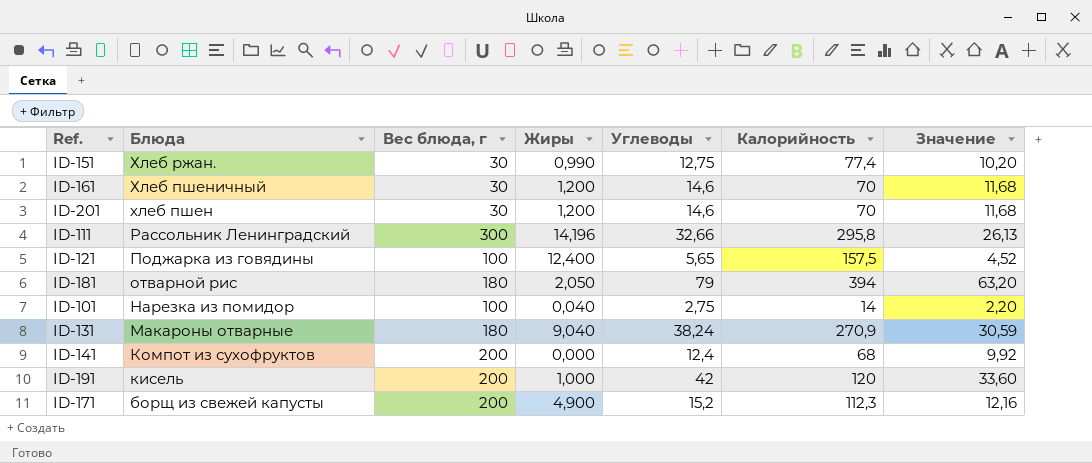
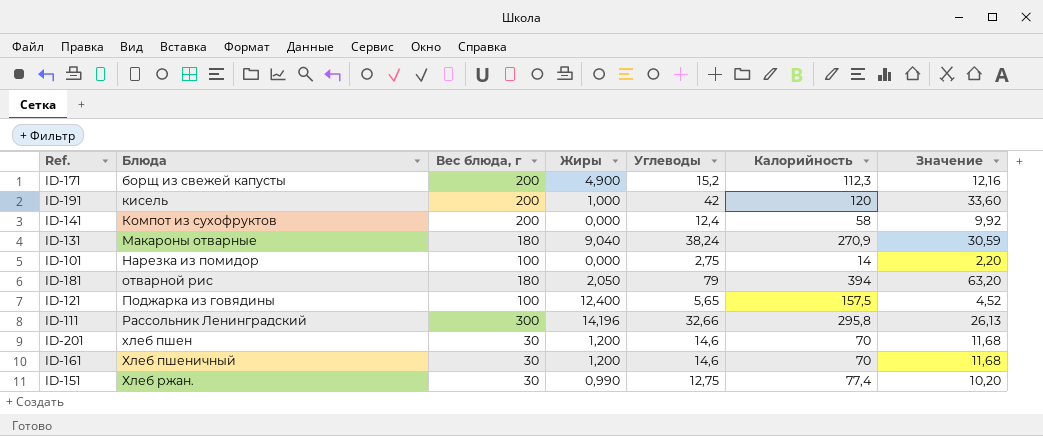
row order: Блюда descending -> Блюда ascending
ID-141 | Калорийность: 68 -> 58
ID-101 | Жиры: 0,040 -> 0,000

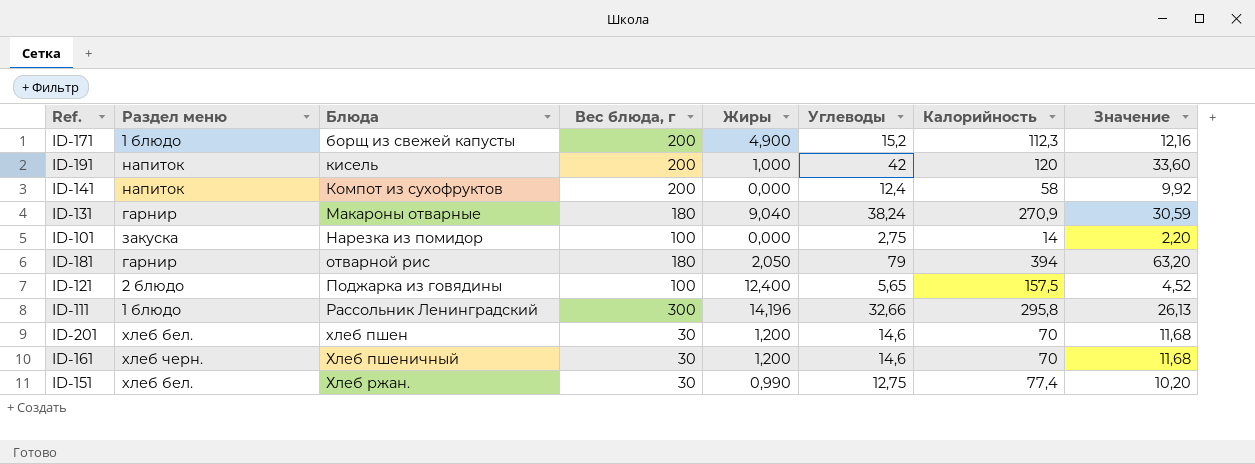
column Раздел меню | position: none -> 2

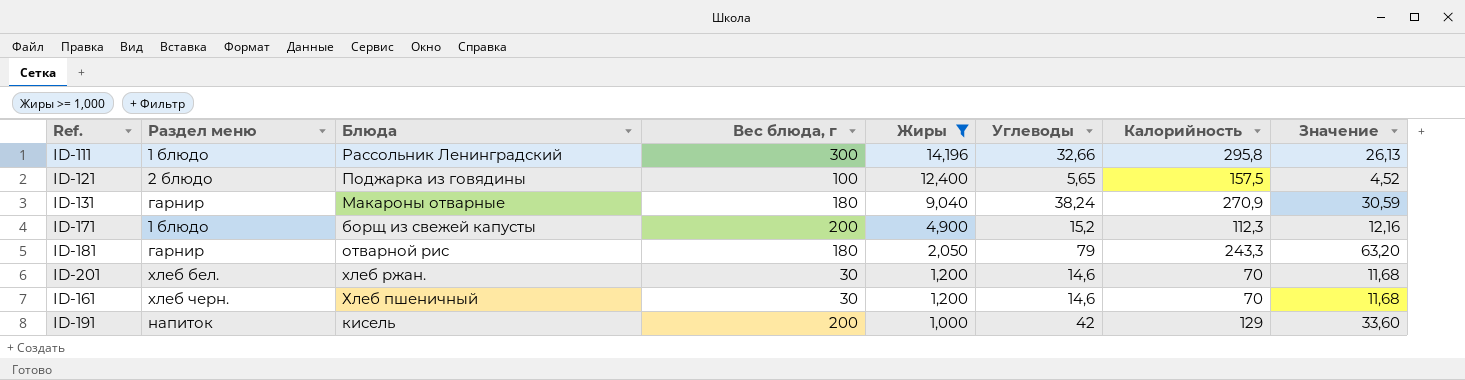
filter: none -> Жиры >= 1,000
row order: Блюда ascending -> Жиры descending
ID-181 | Калорийность: 394 -> 243,3
ID-201 | Блюда: хлеб пшен -> хлеб ржан.
ID-191 | Калорийность: 120 -> 129

